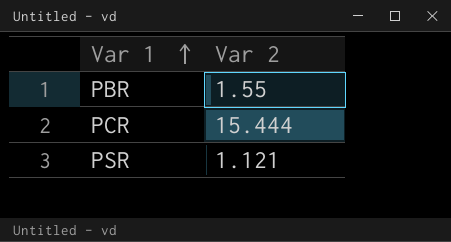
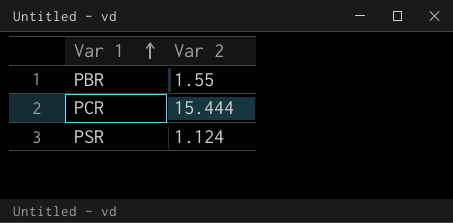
PSR | Var 2: 1.121 -> 1.124

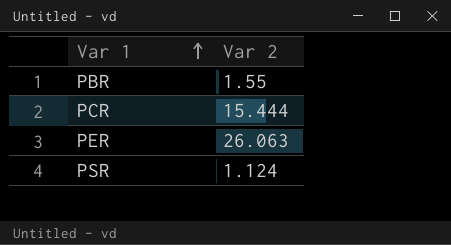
row PER: none -> 26.063

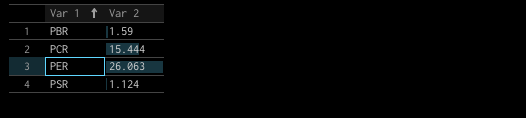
PBR | Var 2: 1.55 -> 1.59

